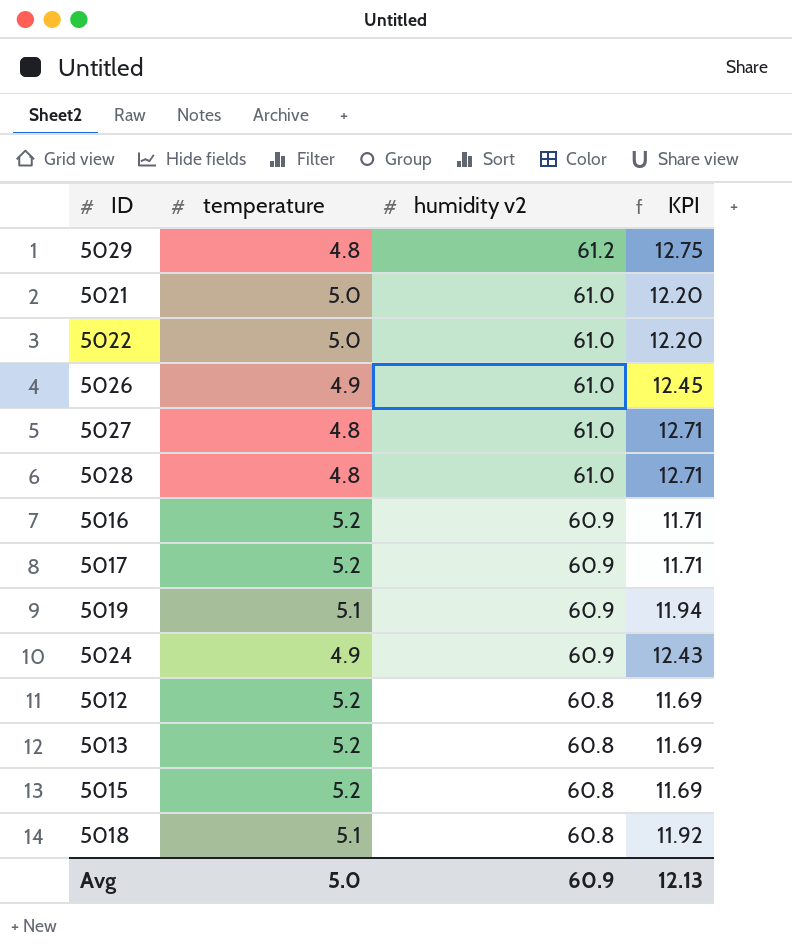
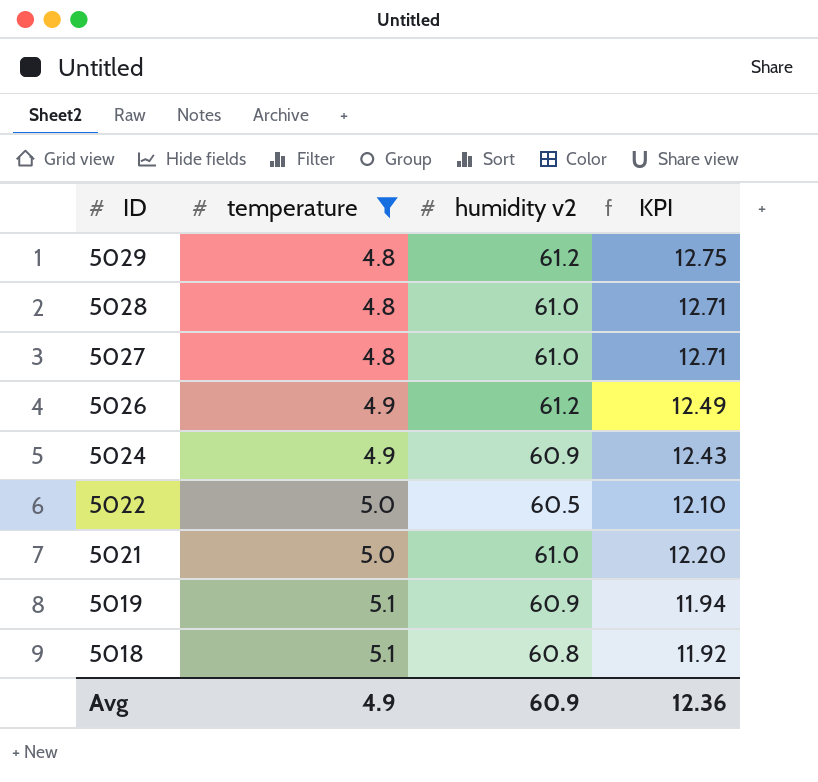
filter: none -> temperature != 5.2
row order: humidity v2 descending -> ID descending
5026 | humidity v2: 61.0 -> 61.2
5026 | KPI: 12.45 -> 12.49
5022 | humidity v2: 61.0 -> 60.5
5022 | KPI: 12.20 -> 12.10
Avg | temperature: 5.0 -> 4.9
Avg | KPI: 12.13 -> 12.36

